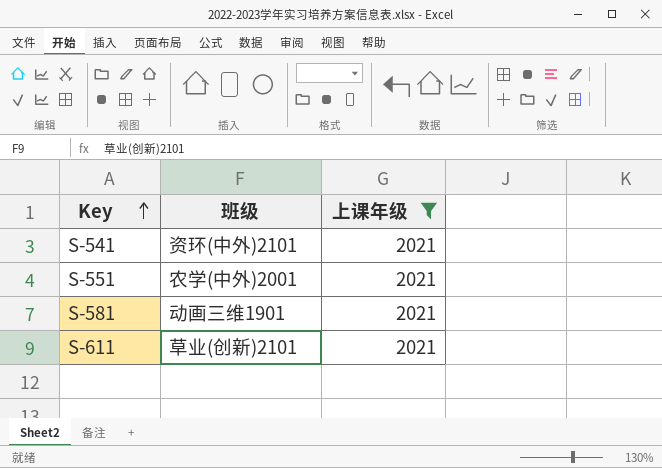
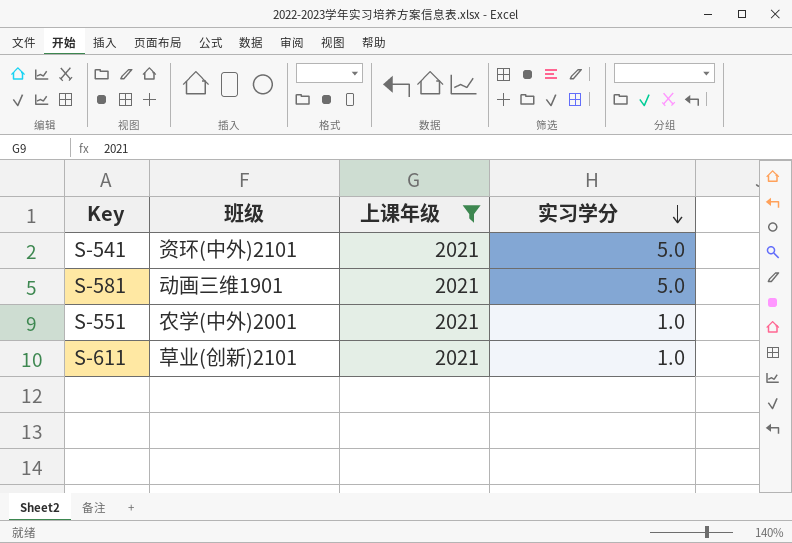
row order: Key ascending -> 实习学分 descending
column 实习学分 | position: none -> 4

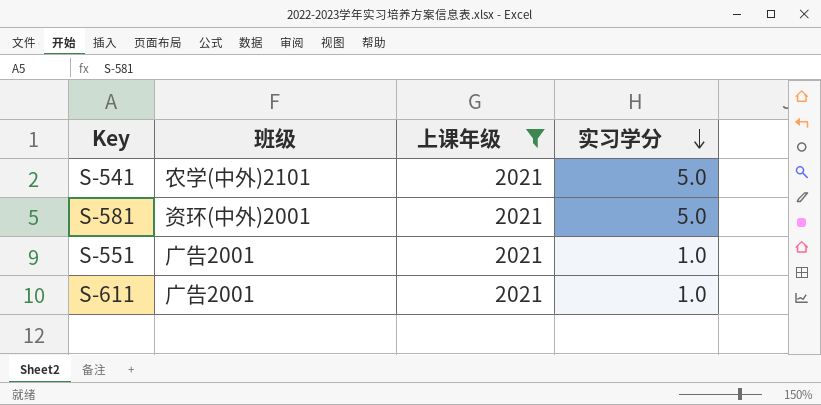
S-541 | 班级: 资环(中外)2101 -> 农学(中外)2101
S-581 | 班级: 动画三维1901 -> 资环(中外)2001
S-551 | 班级: 农学(中外)2001 -> 广告2001
S-611 | 班级: 草业(创新)2101 -> 广告2001

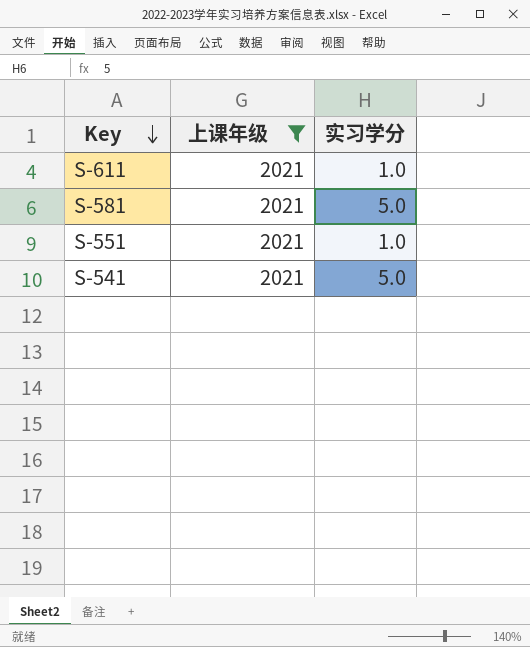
row order: 实习学分 descending -> Key descending
column 班级 | position: 2 -> none

